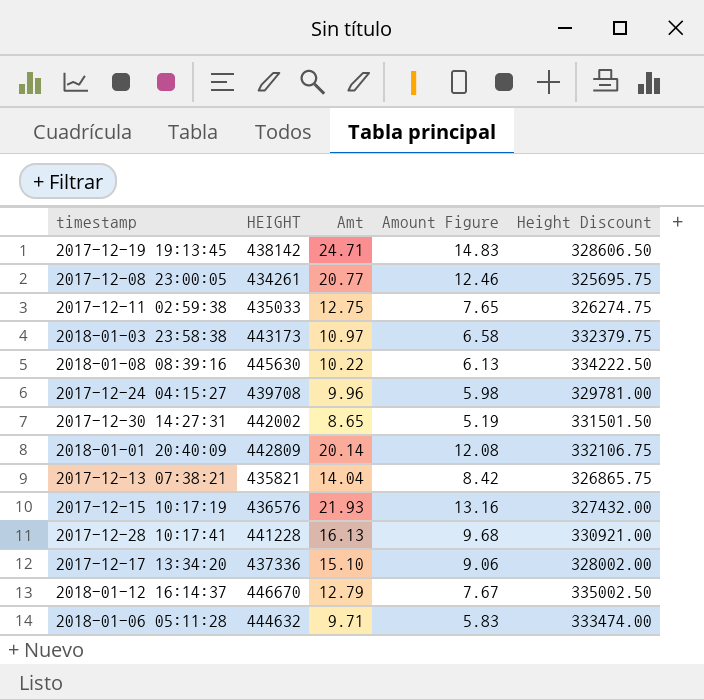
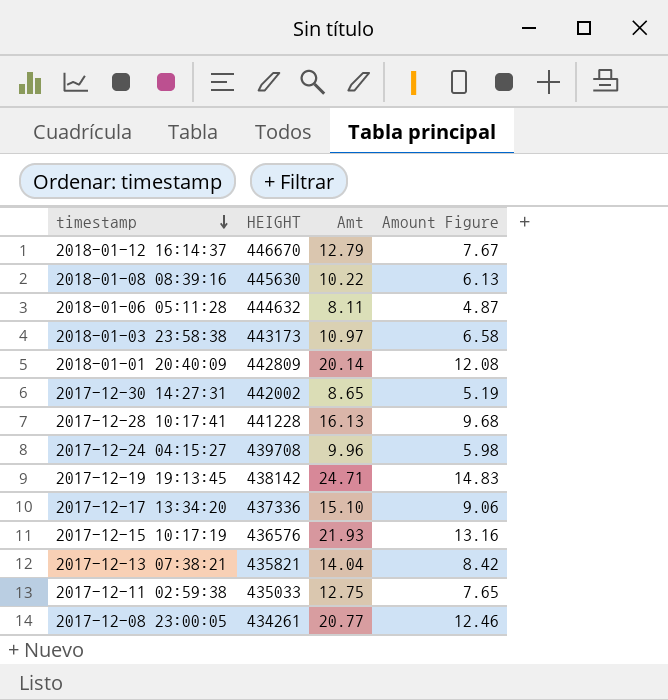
row order: none -> timestamp descending
column Height Discount | formula: [HEIGHT] * 0.75 -> none
2018-01-06 05:11:28 | Amt: 9.71 -> 8.11
2018-01-06 05:11:28 | Amount Figure: 5.83 -> 4.87

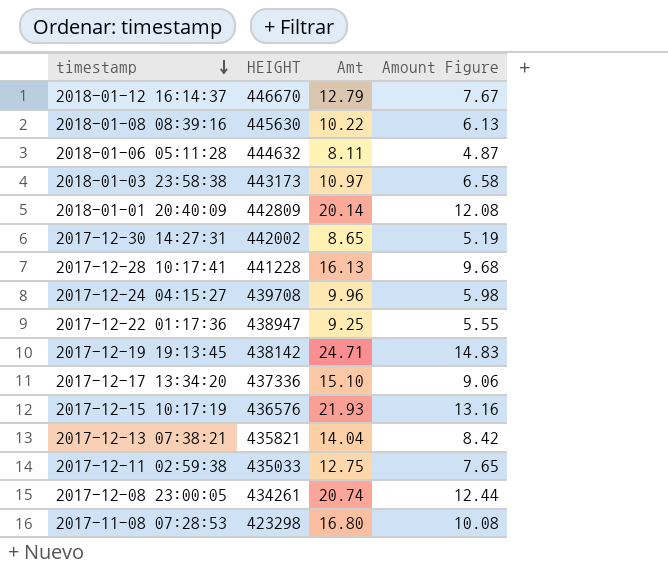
row 2017-12-22 01:17:36: none -> 438947 | 9.25 | 5.55
2017-12-08 23:00:05 | Amt: 20.77 -> 20.74
2017-12-08 23:00:05 | Amount Figure: 12.46 -> 12.44
row 2017-11-08 07:28:53: none -> 423298 | 16.80 | 10.08

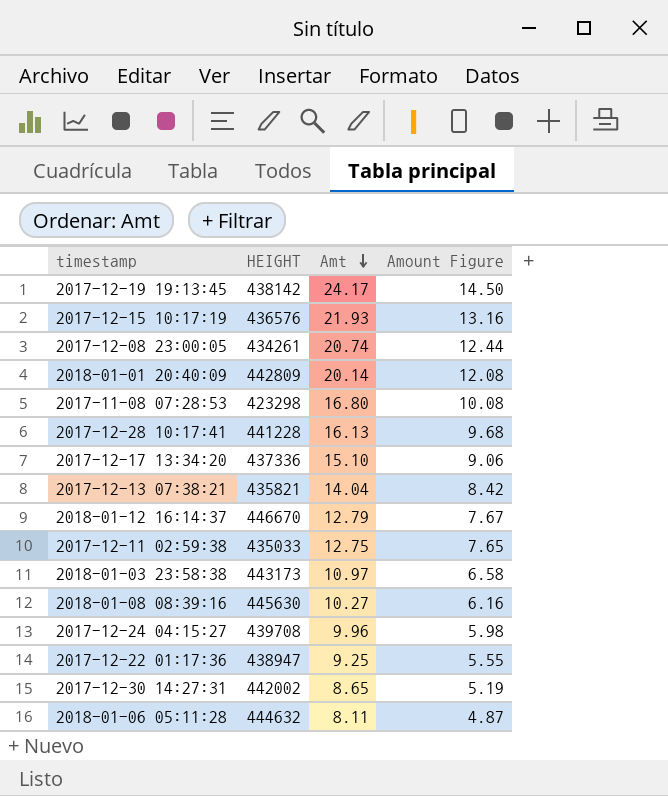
row order: timestamp descending -> Amt descending
2017-12-19 19:13:45 | Amt: 24.71 -> 24.17
2017-12-19 19:13:45 | Amount Figure: 14.83 -> 14.50
2018-01-08 08:39:16 | Amt: 10.22 -> 10.27
2018-01-08 08:39:16 | Amount Figure: 6.13 -> 6.16

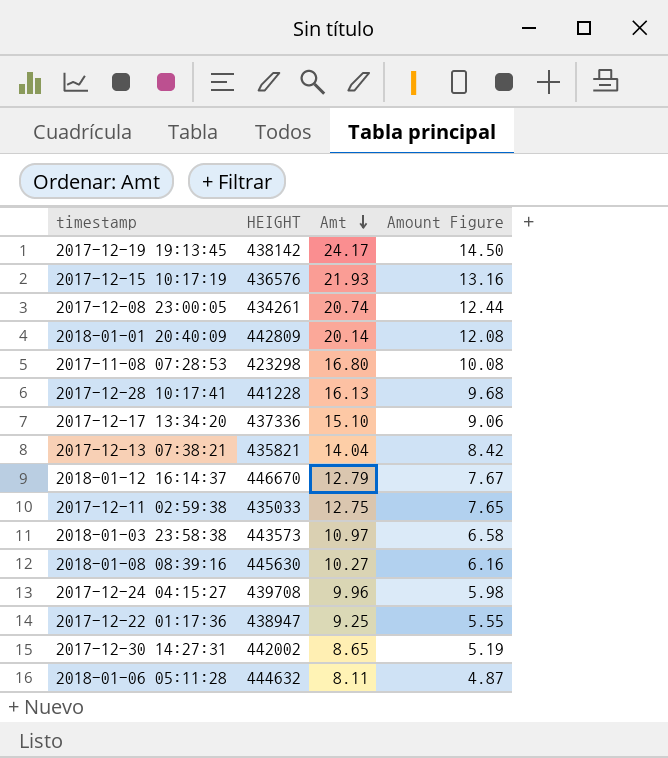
2018-01-03 23:58:38 | HEIGHT: 443173 -> 443573

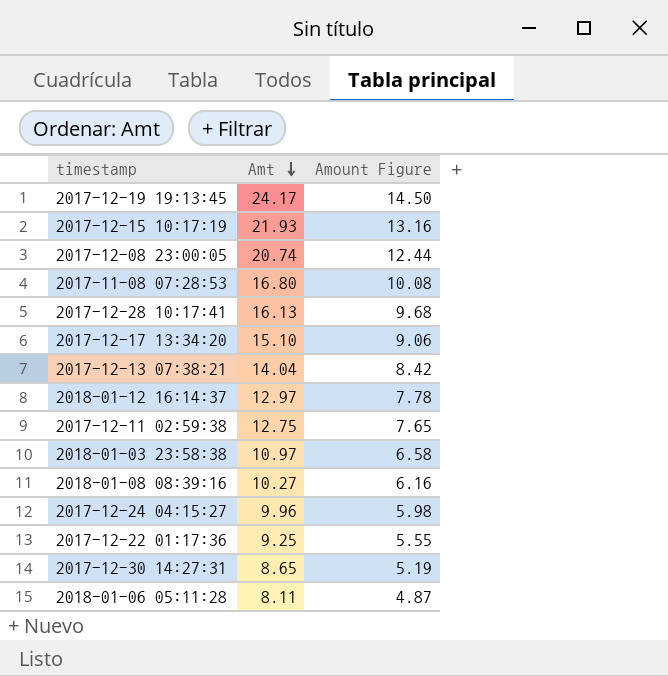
column HEIGHT | position: 2 -> none
row 2018-01-01 20:40:09: 442809 | 20.14 | 12.08 -> none
2018-01-12 16:14:37 | Amt: 12.79 -> 12.97
2018-01-12 16:14:37 | Amount Figure: 7.67 -> 7.78

